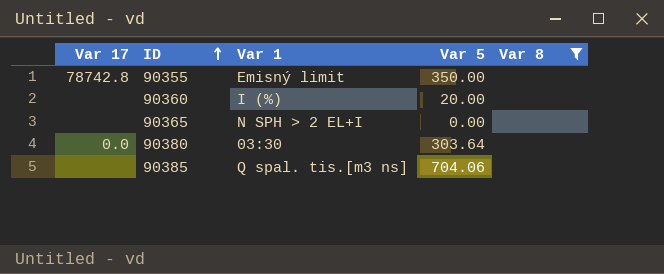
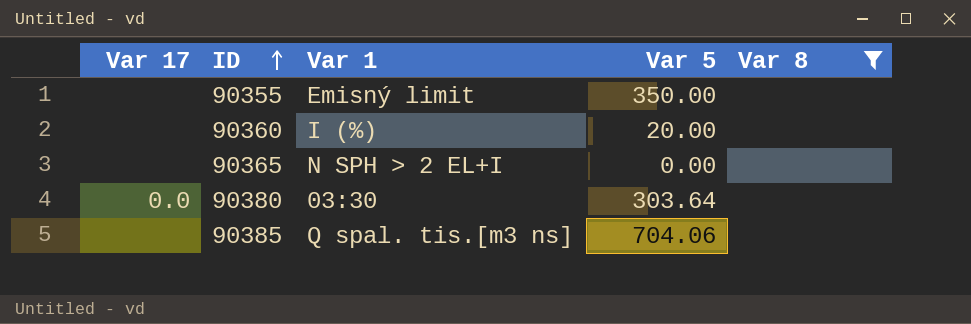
90355 | Var 17: 78742.8 -> none

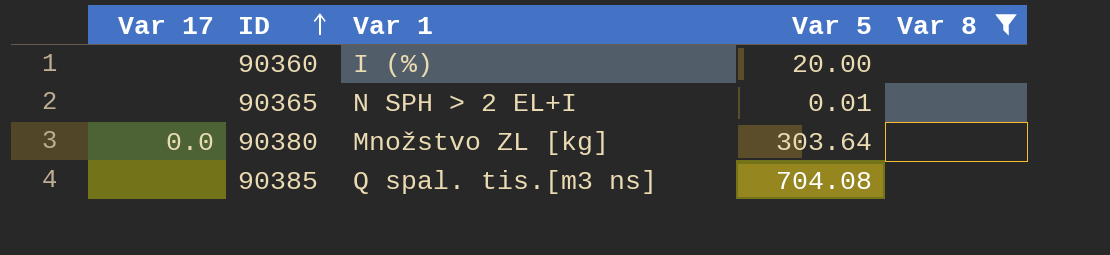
row 90355: none | Emisný limit | 350.00 | none -> none
90365 | Var 5: 0.00 -> 0.01
90380 | Var 1: 03:30 -> Množstvo ZL [kg]
90385 | Var 5: 704.06 -> 704.08

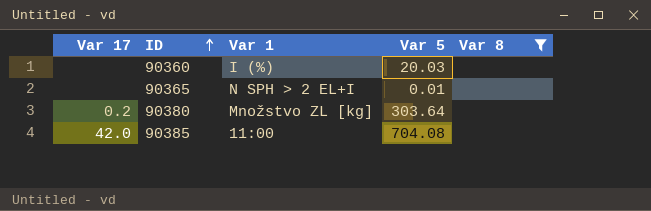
90360 | Var 5: 20.00 -> 20.03
90380 | Var 17: 0.0 -> 0.2
90385 | Var 17: none -> 42.0
90385 | Var 1: Q spal. tis.[m3 ns] -> 11:00

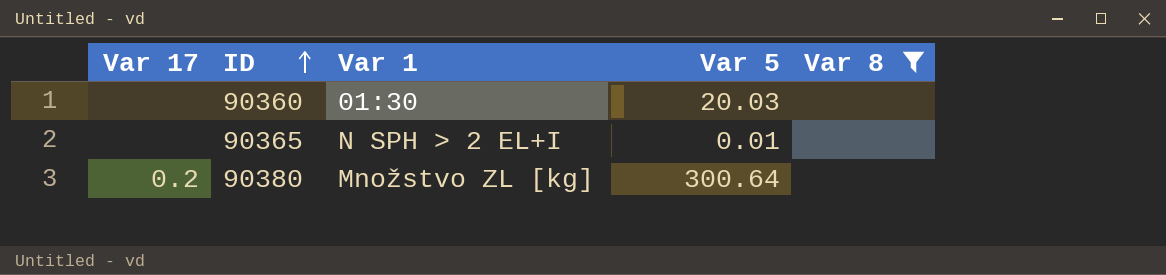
row 90385: 42.0 | 11:00 | 704.08 | none -> none
90360 | Var 1: I (%) -> 01:30
90380 | Var 5: 303.64 -> 300.64

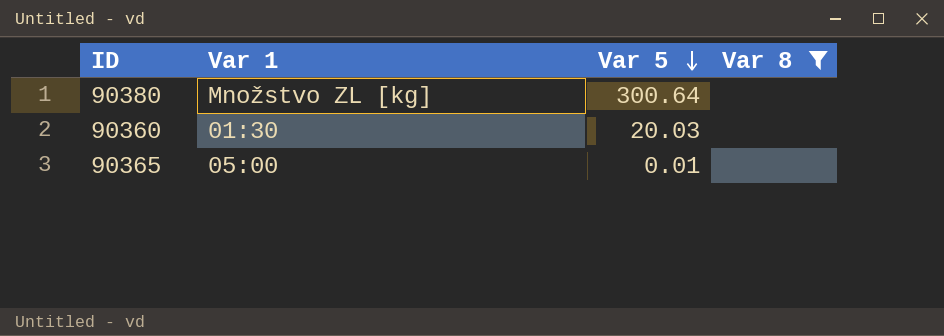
row order: ID ascending -> Var 5 descending
column Var 17 | position: 1 -> none
90365 | Var 1: N SPH > 2 EL+I -> 05:00

